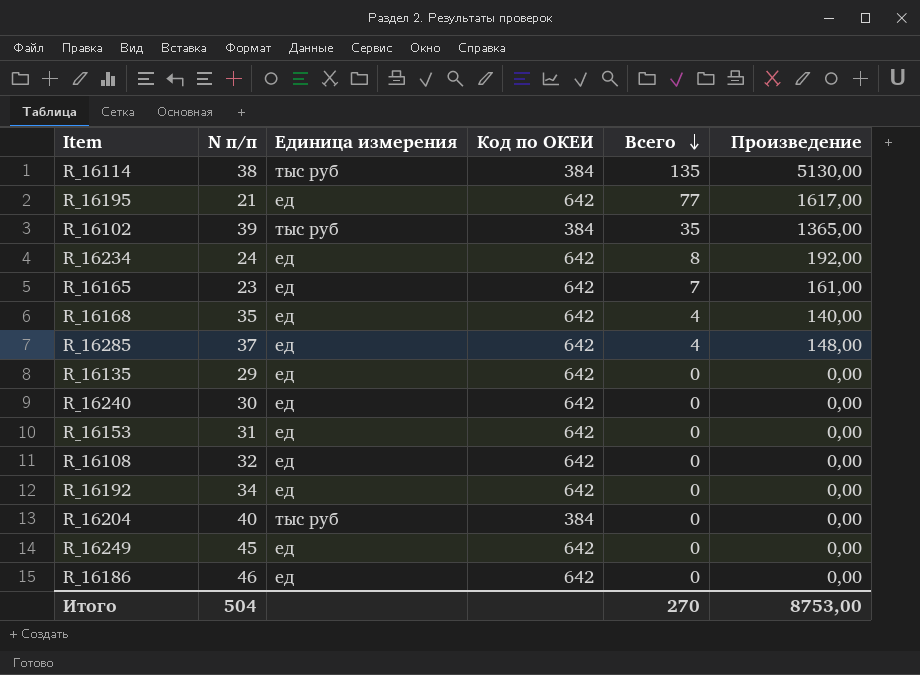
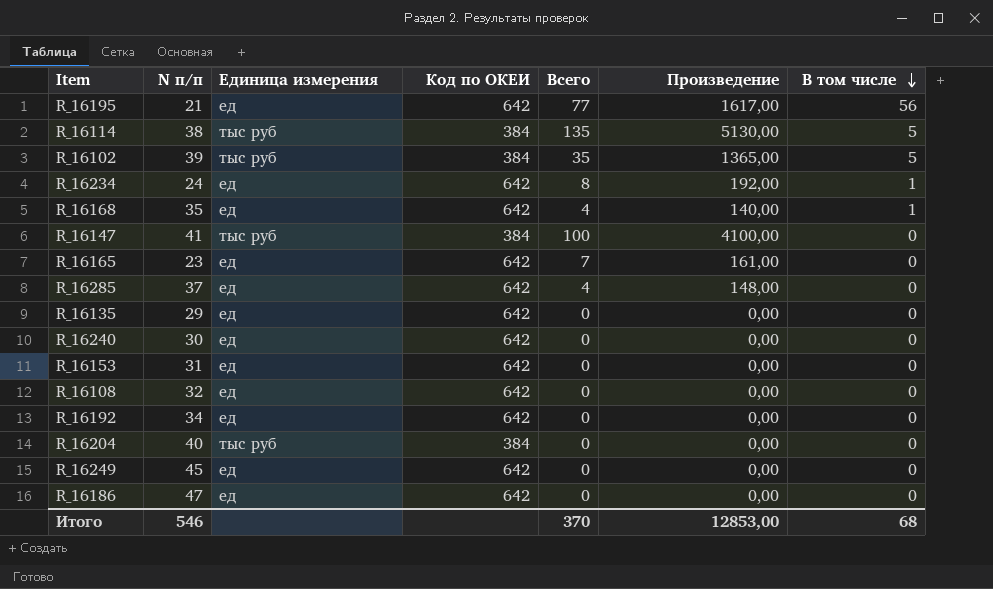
row order: Всего descending -> В том числе descending
column В том числе | position: none -> 7
row R_16147: none -> 41 | тыс руб | 384 | 100 | 4100,00 | 0
R_16186 | N п/п: 46 -> 47
Итого | N п/п: 504 -> 546
Итого | Всего: 270 -> 370
Итого | Произведение: 8753,00 -> 12853,00

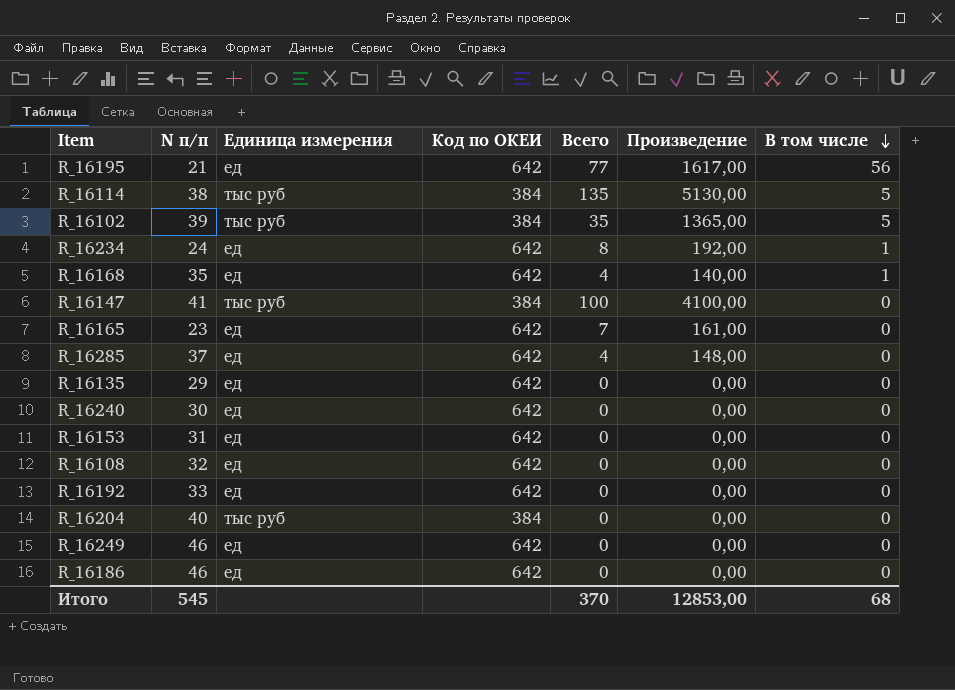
R_16192 | N п/п: 34 -> 33
R_16249 | N п/п: 45 -> 46
R_16186 | N п/п: 47 -> 46
Итого | N п/п: 546 -> 545

